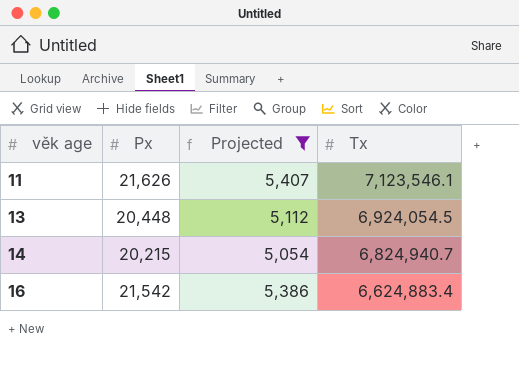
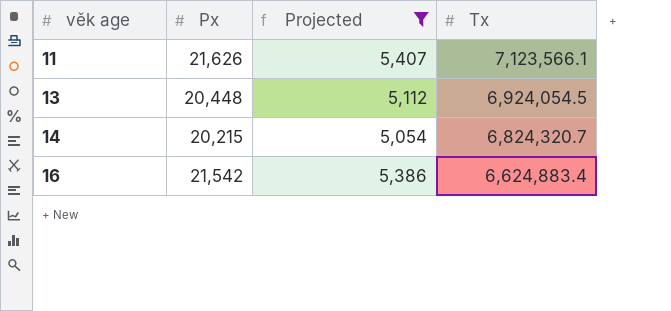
11 | Tx: 7,123,546.1 -> 7,123,566.1
14 | Tx: 6,824,940.7 -> 6,824,320.7

